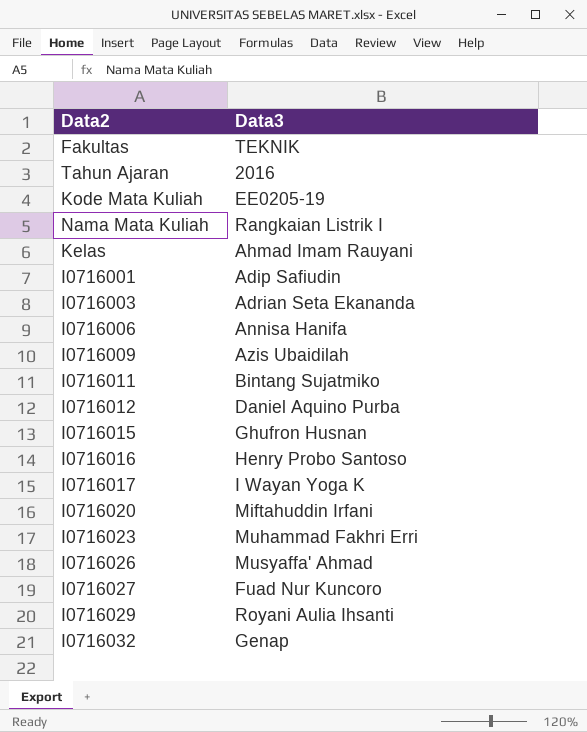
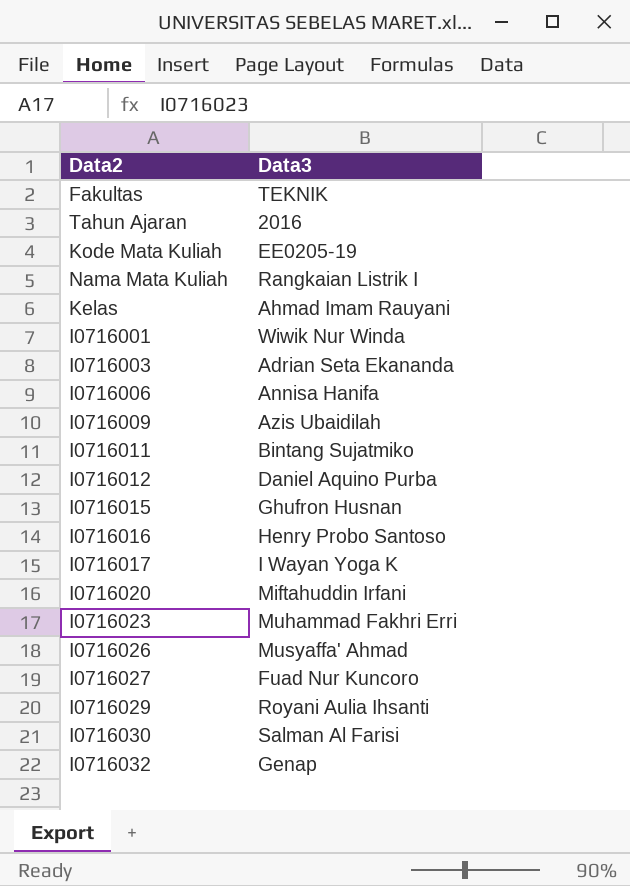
I0716001 | Data3: Adip Safiudin -> Wiwik Nur Winda
row I0716030: none -> Salman Al Farisi

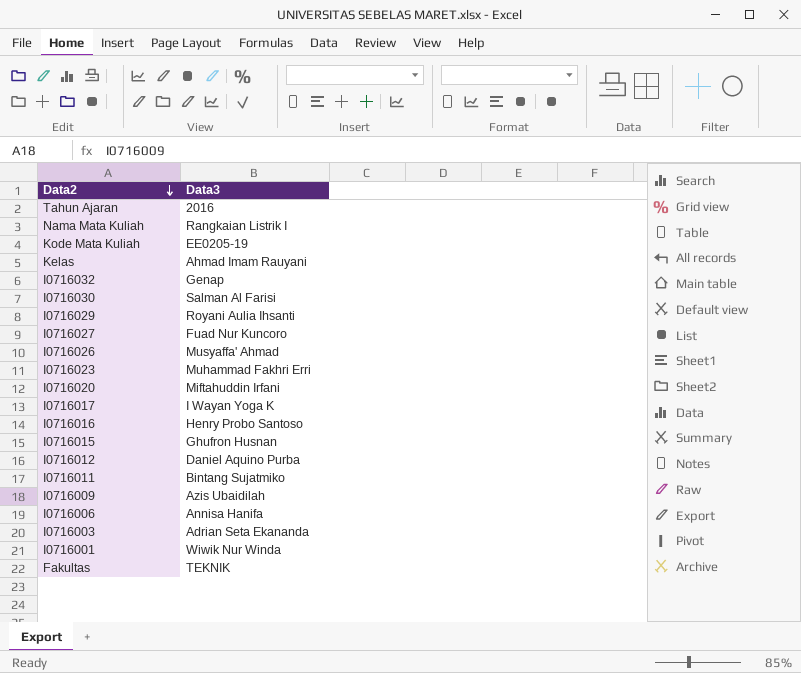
row order: none -> Data2 descending

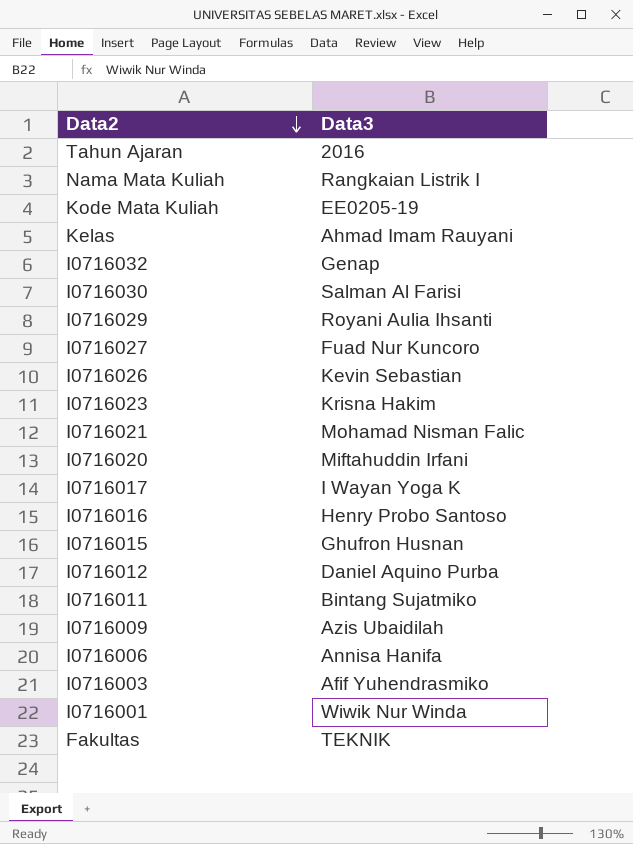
I0716026 | Data3: Musyaffa' Ahmad -> Kevin Sebastian
I0716023 | Data3: Muhammad Fakhri Erri -> Krisna Hakim
row I0716021: none -> Mohamad Nisman Falic
I0716003 | Data3: Adrian Seta Ekananda -> Afif Yuhendrasmiko

